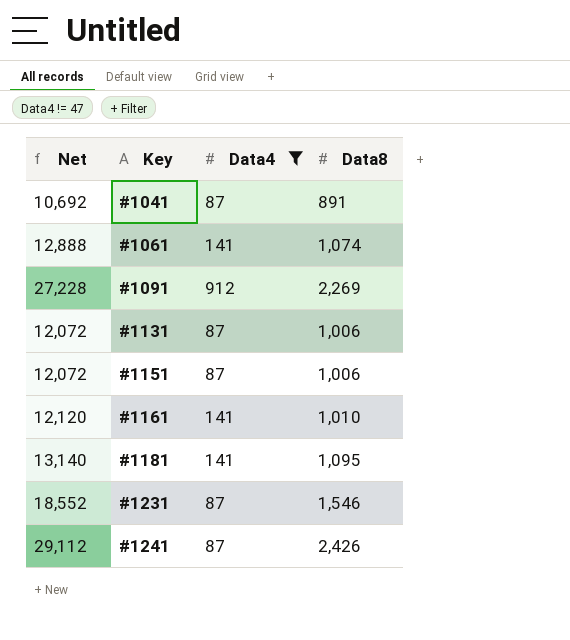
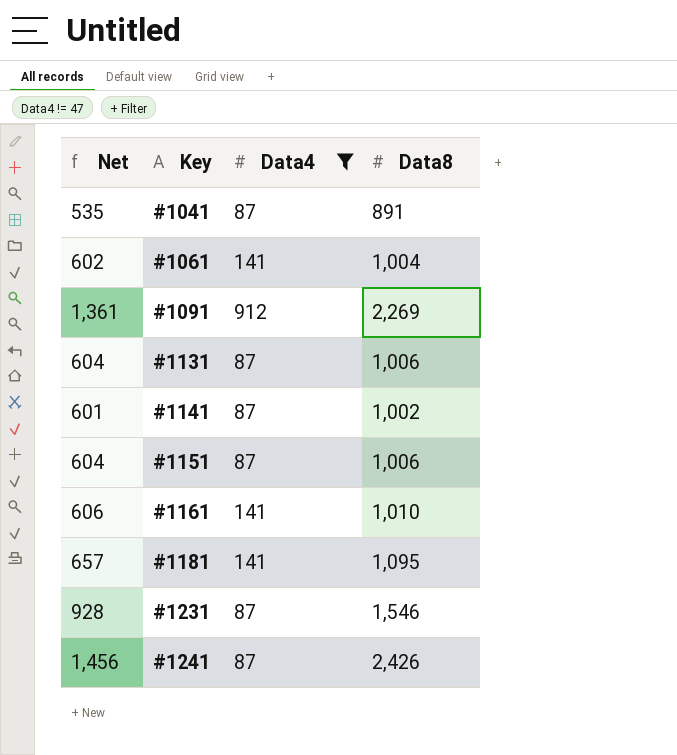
column Net | formula: [Data8] * 12 -> [Data8] * 0.6
#1061 | Data8: 1,074 -> 1,004
row #1141: none -> 601 | 87 | 1,002

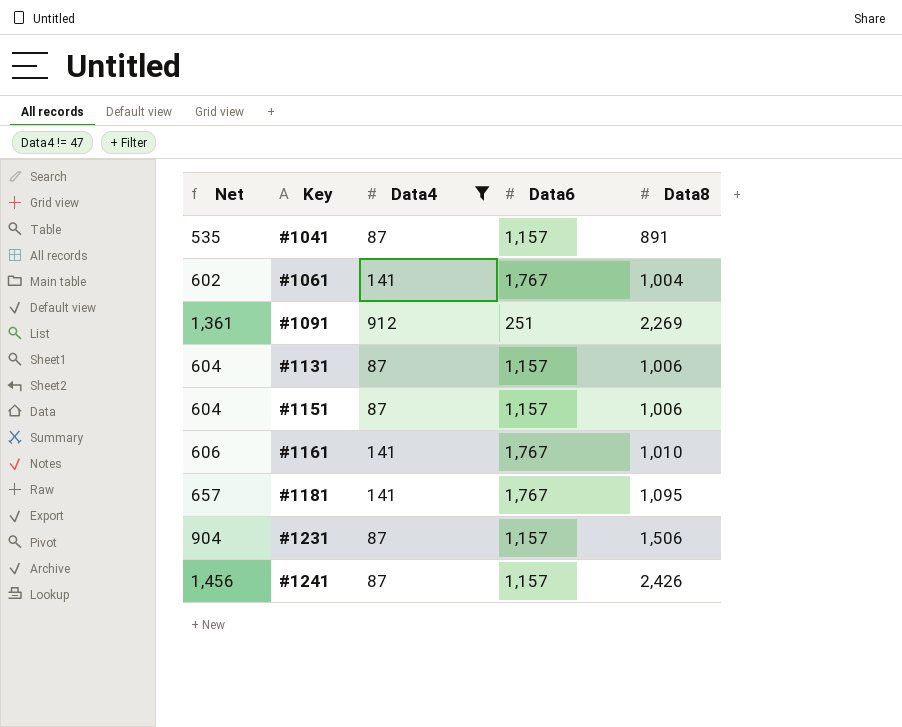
column Data6 | position: none -> 4
row #1141: 601 | 87 | 1,002 -> none
#1231 | Net: 928 -> 904
#1231 | Data8: 1,546 -> 1,506

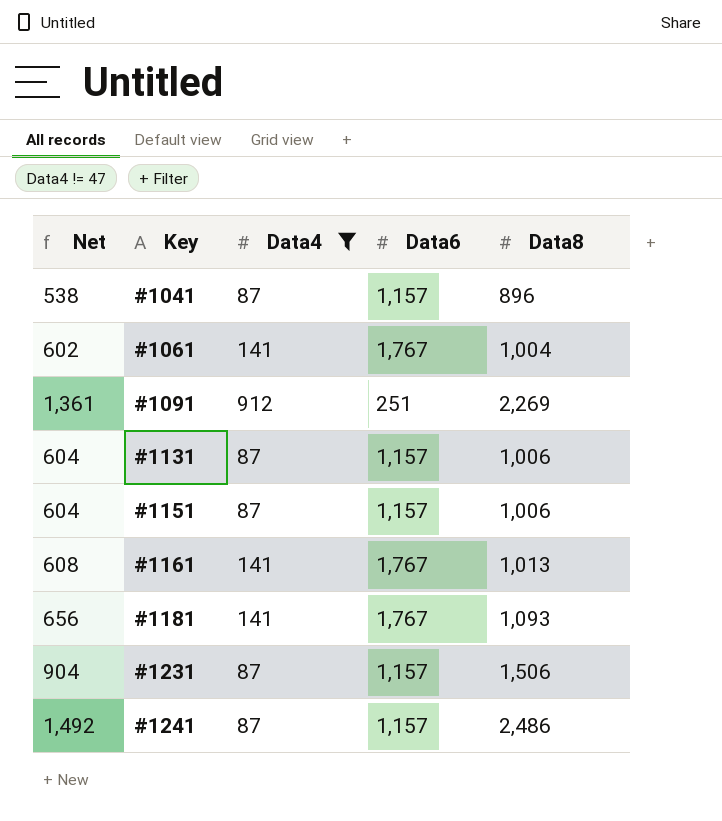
#1041 | Net: 535 -> 538
#1041 | Data8: 891 -> 896
#1161 | Net: 606 -> 608
#1161 | Data8: 1,010 -> 1,013
#1181 | Net: 657 -> 656
#1181 | Data8: 1,095 -> 1,093
#1241 | Net: 1,456 -> 1,492
#1241 | Data8: 2,426 -> 2,486

